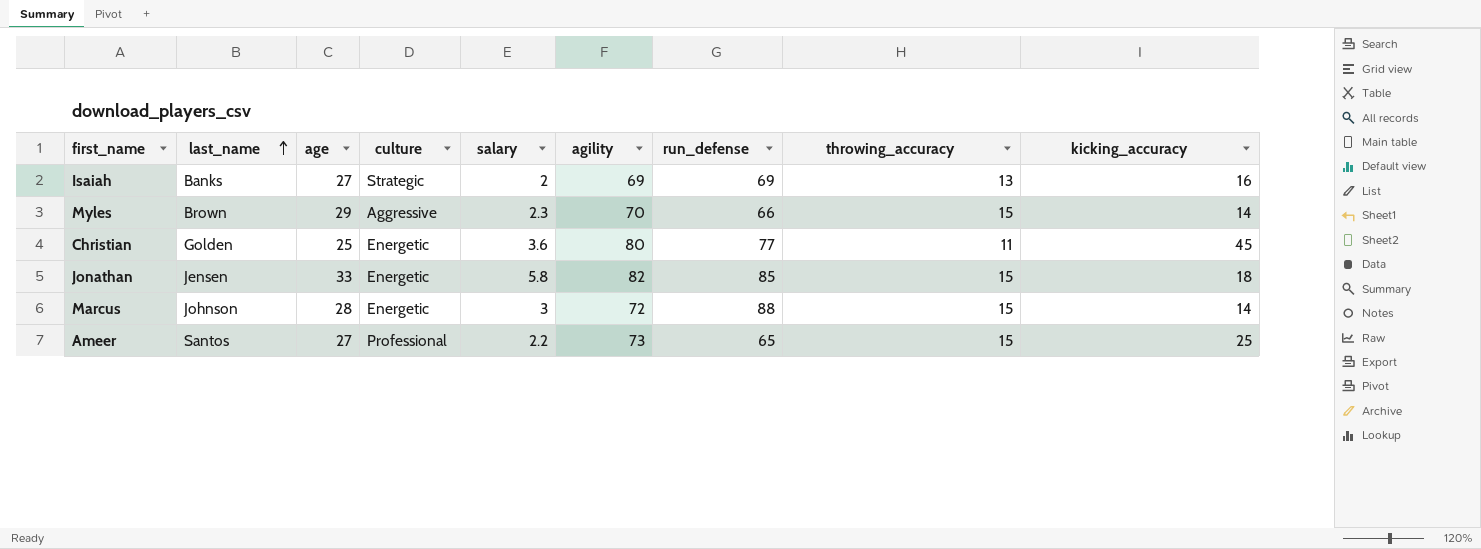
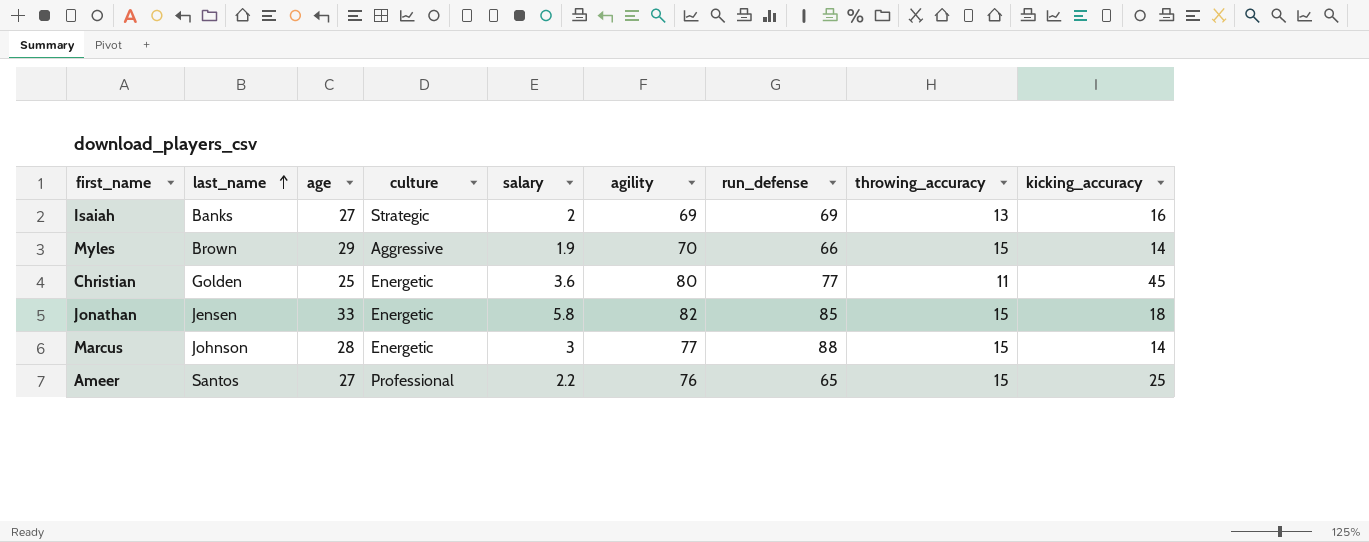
Myles | salary: 2.3 -> 1.9
Marcus | agility: 72 -> 77
Ameer | agility: 73 -> 76

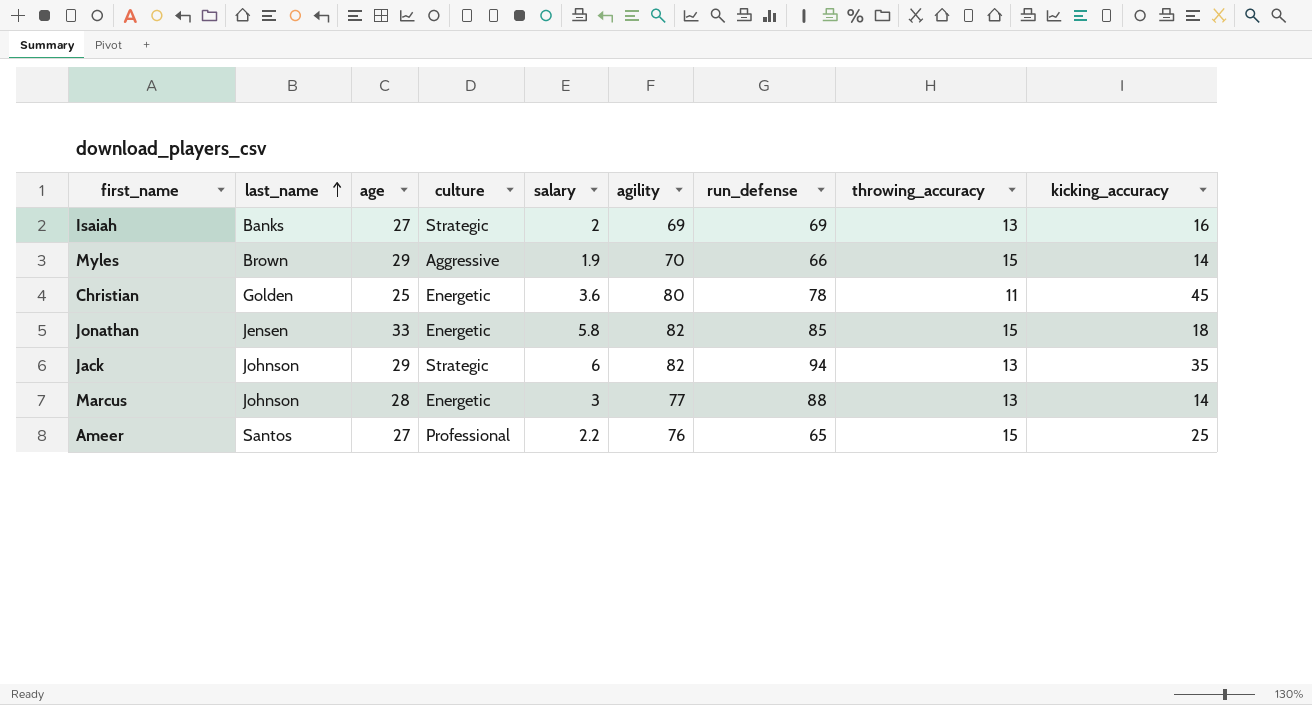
Christian | run_defense: 77 -> 78
row Jack: none -> Johnson | 29 | Strategic | 6 | 82 | 94 | 13 | 35
Marcus | throwing_accuracy: 15 -> 13

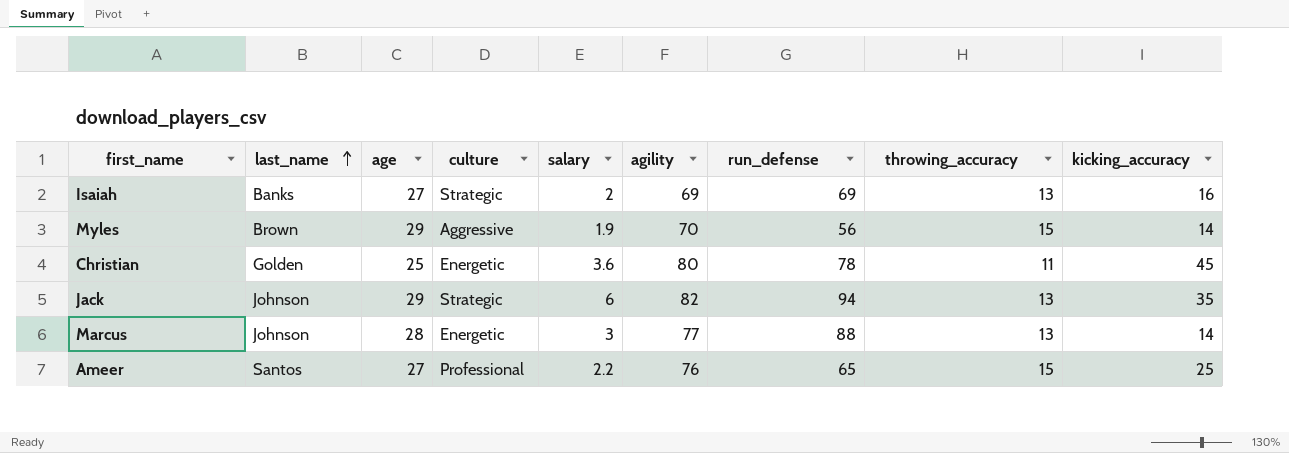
row Jonathan: Jensen | 33 | Energetic | 5.8 | 82 | 85 | 15 | 18 -> none
Myles | run_defense: 66 -> 56

